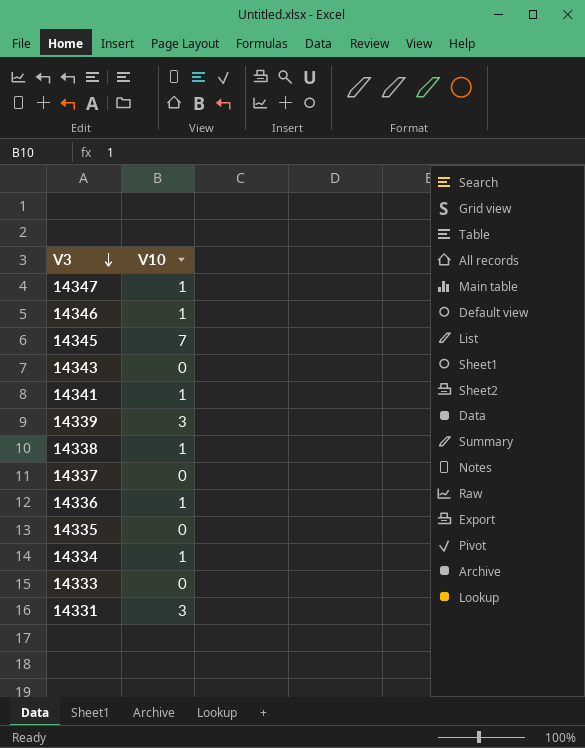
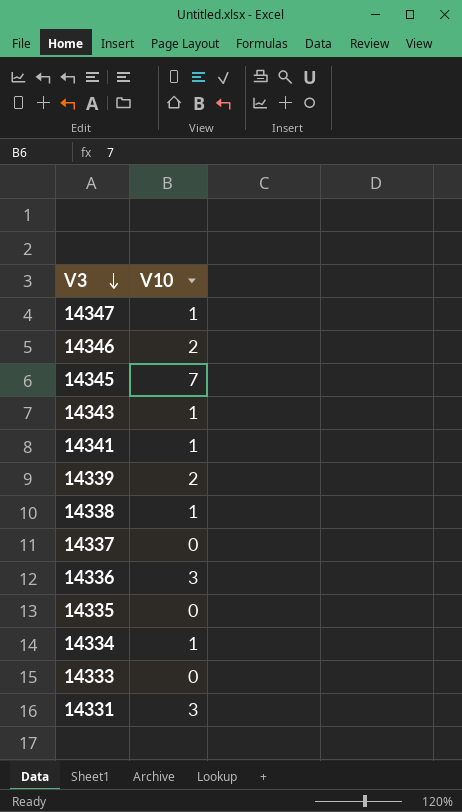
14346 | V10: 1 -> 2
14343 | V10: 0 -> 1
14339 | V10: 3 -> 2
14336 | V10: 1 -> 3

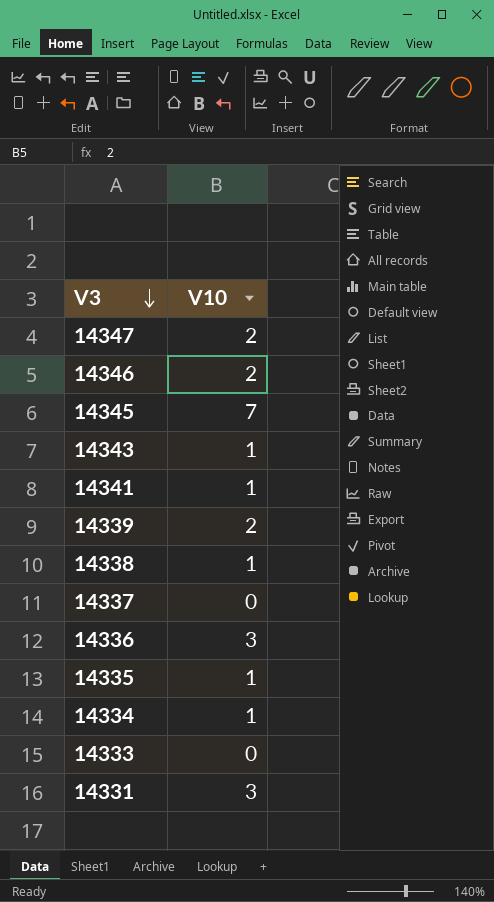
14347 | V10: 1 -> 2
14335 | V10: 0 -> 1

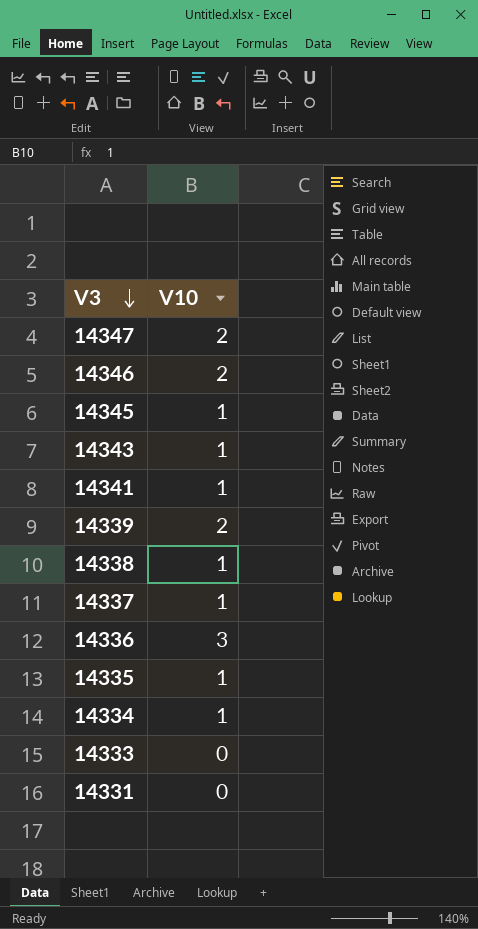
14345 | V10: 7 -> 1
14337 | V10: 0 -> 1
14331 | V10: 3 -> 0

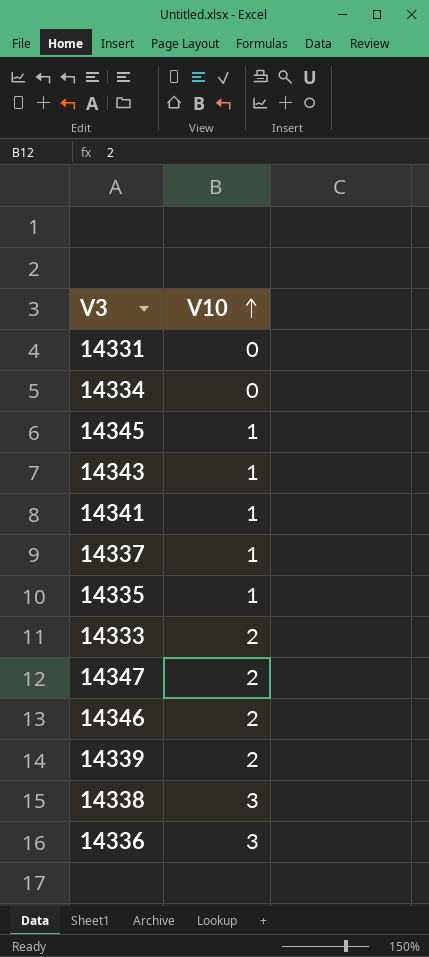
row order: V3 descending -> V10 ascending
14334 | V10: 1 -> 0
14333 | V10: 0 -> 2
14338 | V10: 1 -> 3

